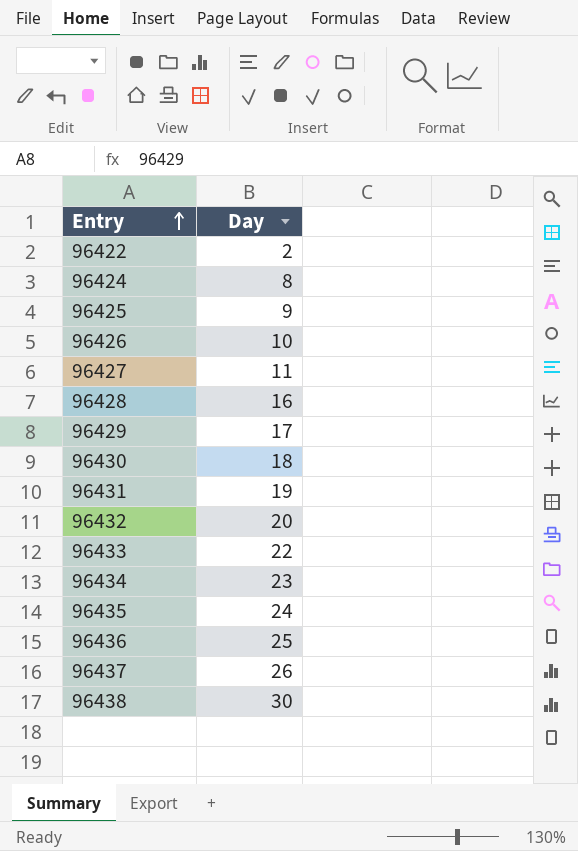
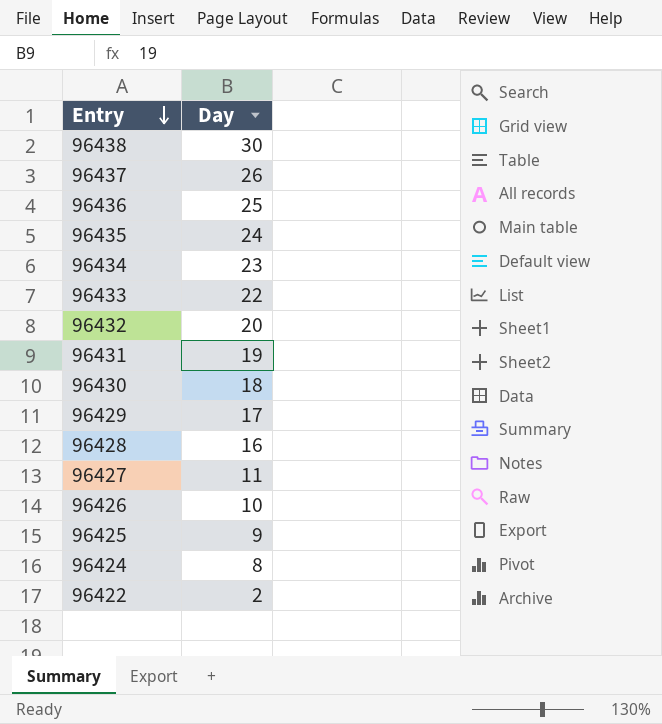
row order: Entry ascending -> Entry descending

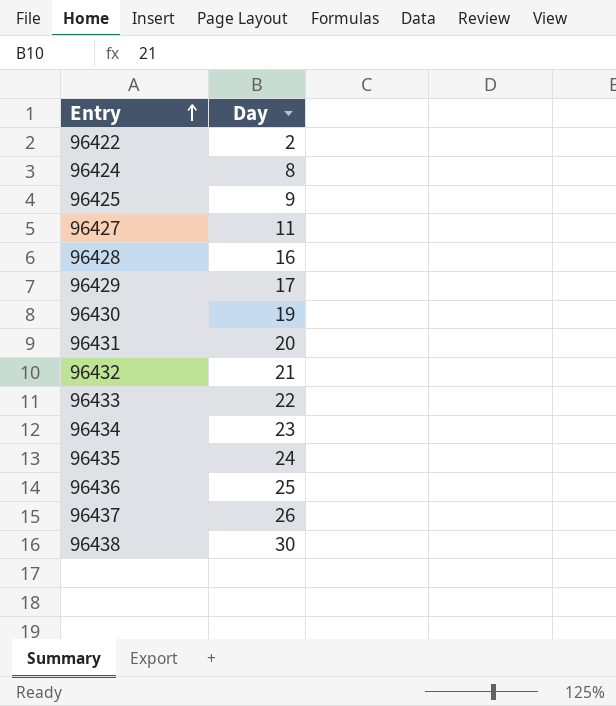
row order: Entry descending -> Entry ascending
row 96426: 10 -> none
96430 | Day: 18 -> 19
96431 | Day: 19 -> 20
96432 | Day: 20 -> 21

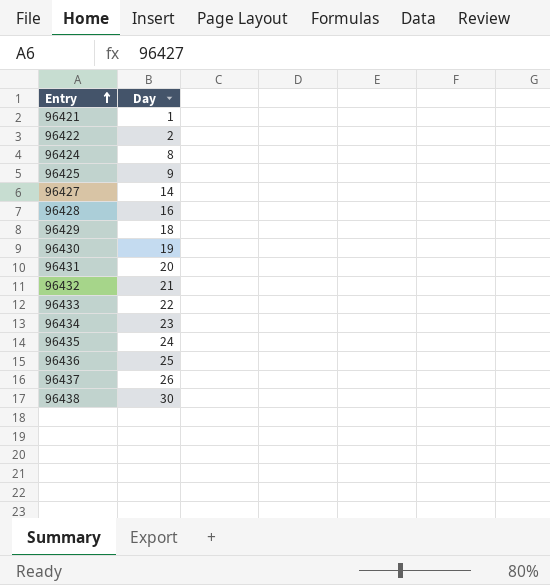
row 96421: none -> 1
96427 | Day: 11 -> 14
96429 | Day: 17 -> 18

